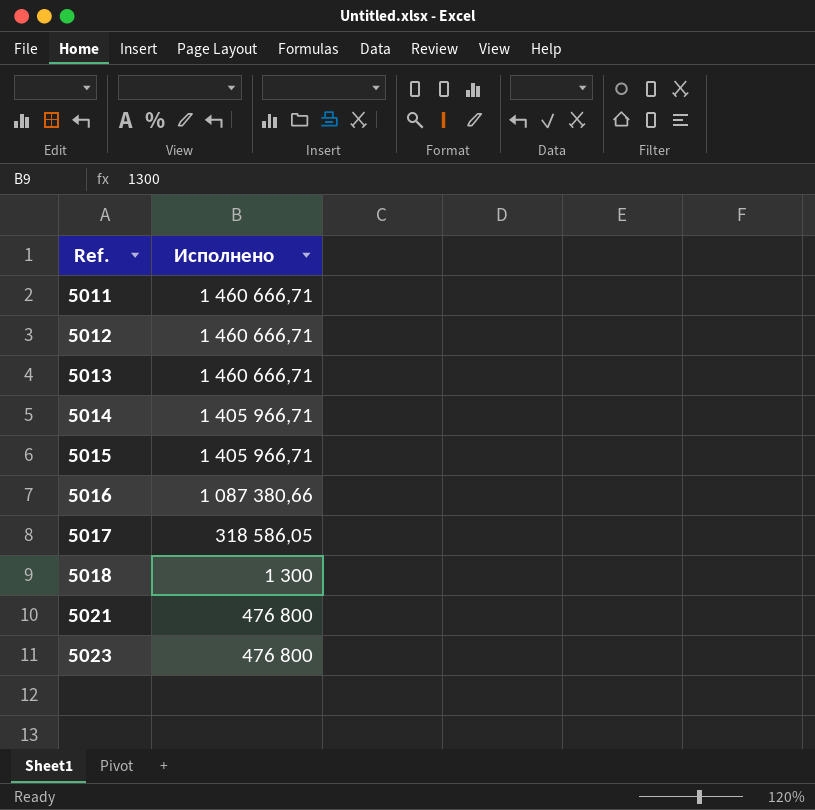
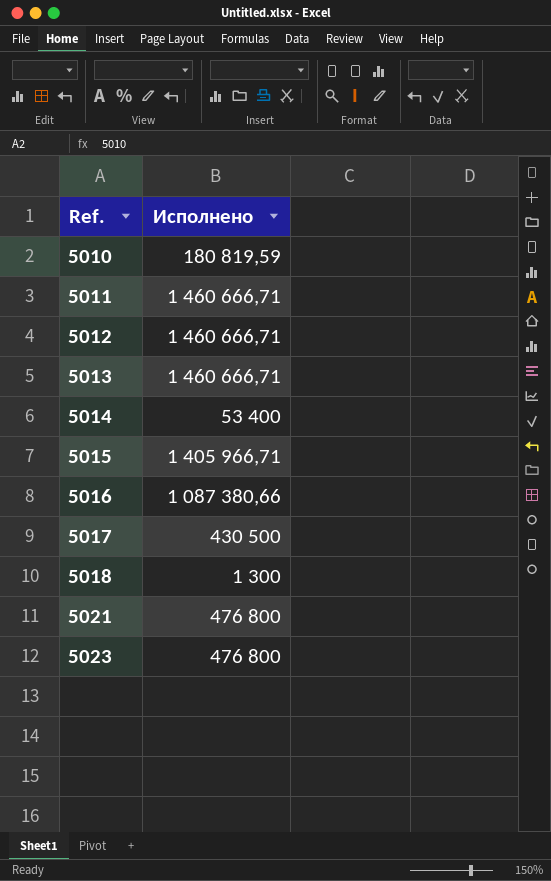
row 5010: none -> 180 819,59
5014 | Исполнено: 1 405 966,71 -> 53 400
5017 | Исполнено: 318 586,05 -> 430 500

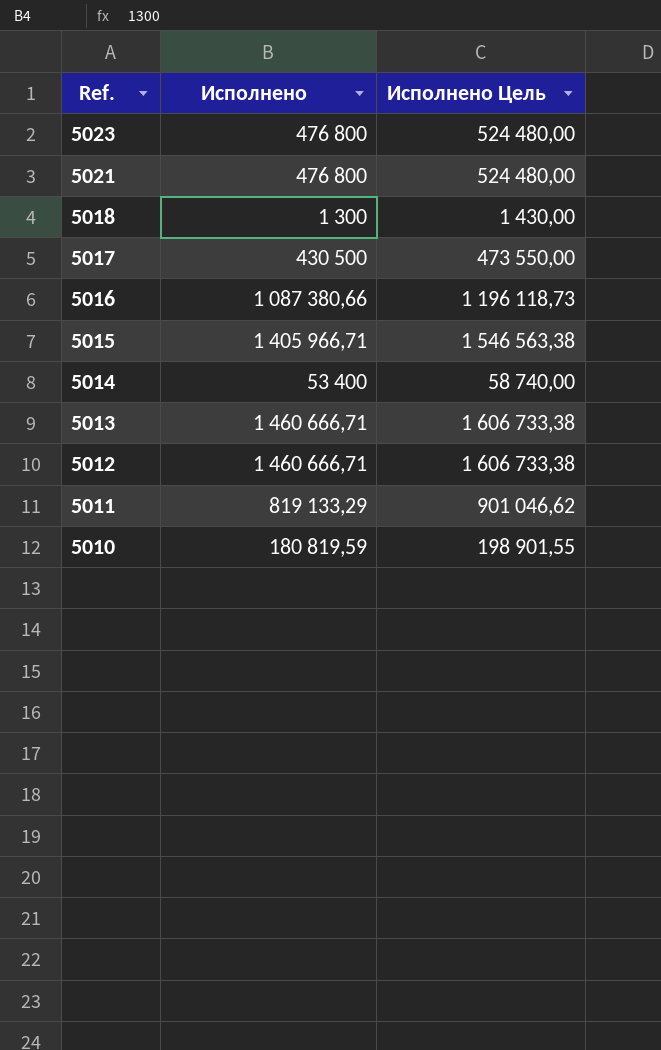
row order: Ref. ascending -> Ref. descending
column Исполнено Цель | formula: none -> [Исполнено] * 1,1
5011 | Исполнено: 1 460 666,71 -> 819 133,29

